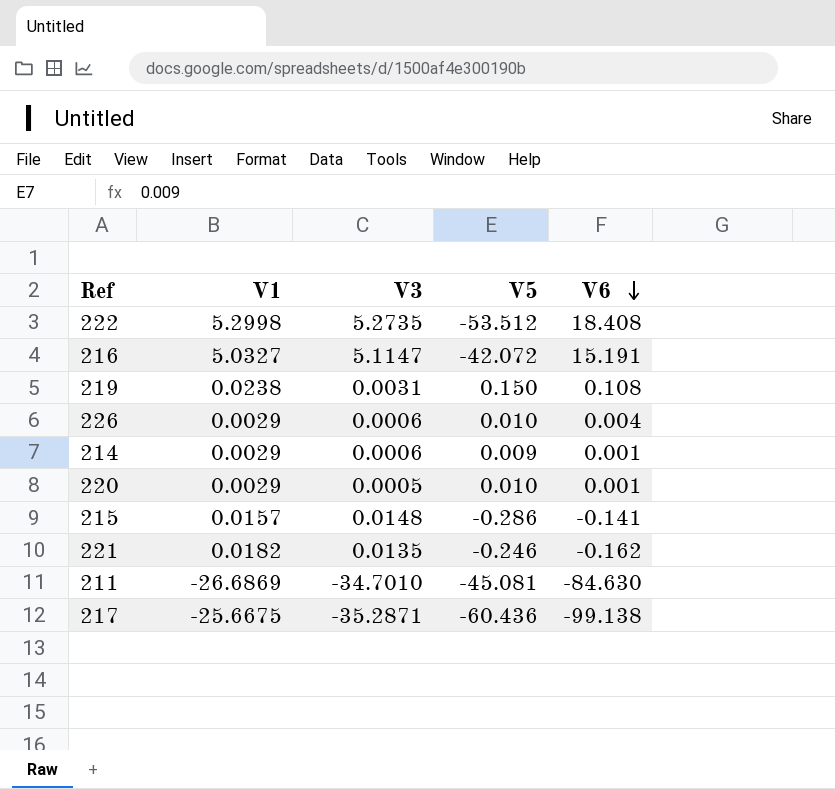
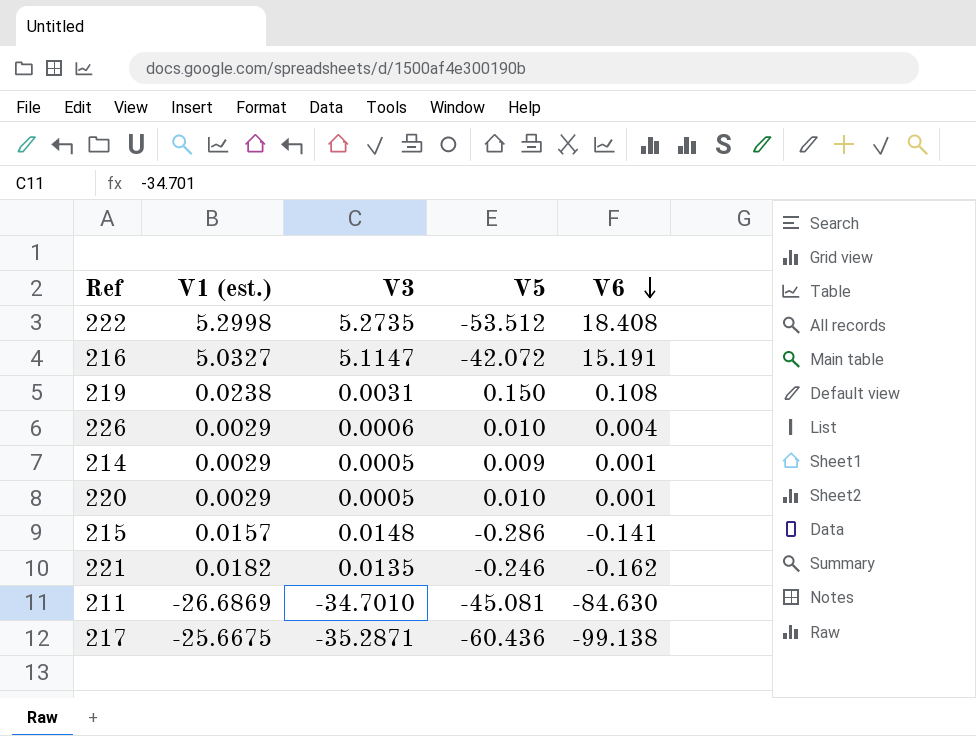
column name: V1 -> V1 (est.)
214 | V3: 0.0006 -> 0.0005

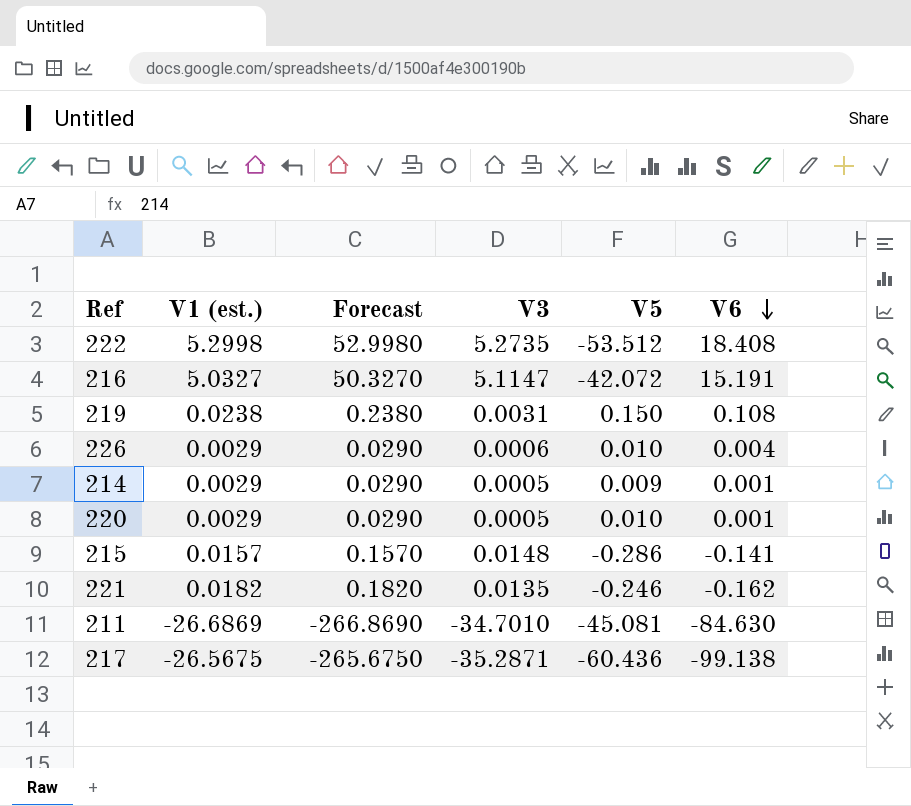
column Forecast | formula: none -> [V1 (est.)] * 10
217 | V1 (est.): -25.6675 -> -26.5675

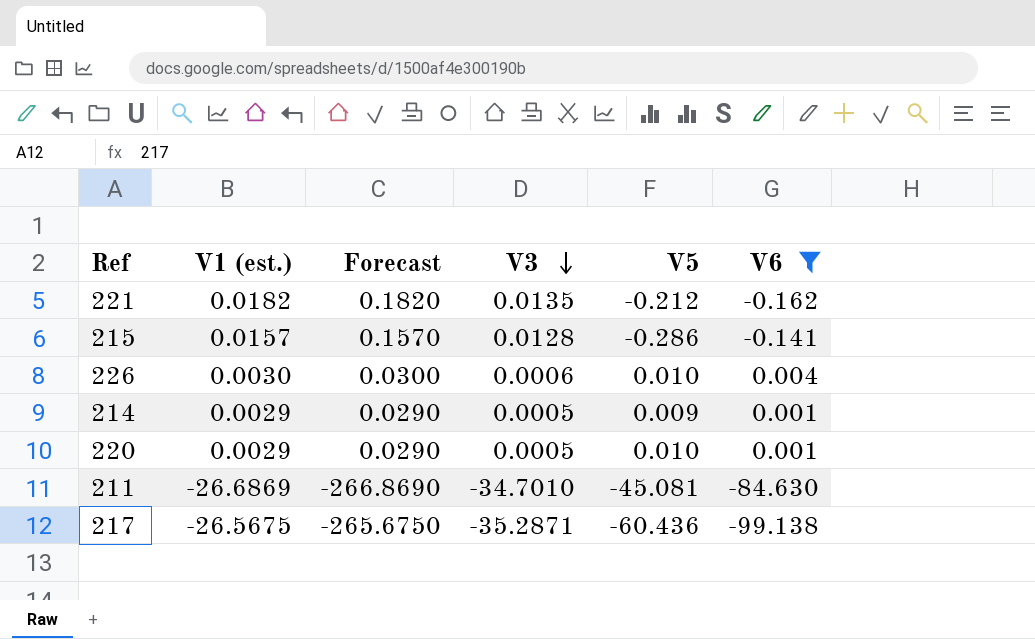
filter: none -> V6 <= 0.004
row order: V6 descending -> V3 descending
221 | V5: -0.246 -> -0.212
215 | V3: 0.0148 -> 0.0128
226 | V1 (est.): 0.0029 -> 0.0030
226 | Forecast: 0.0290 -> 0.0300

